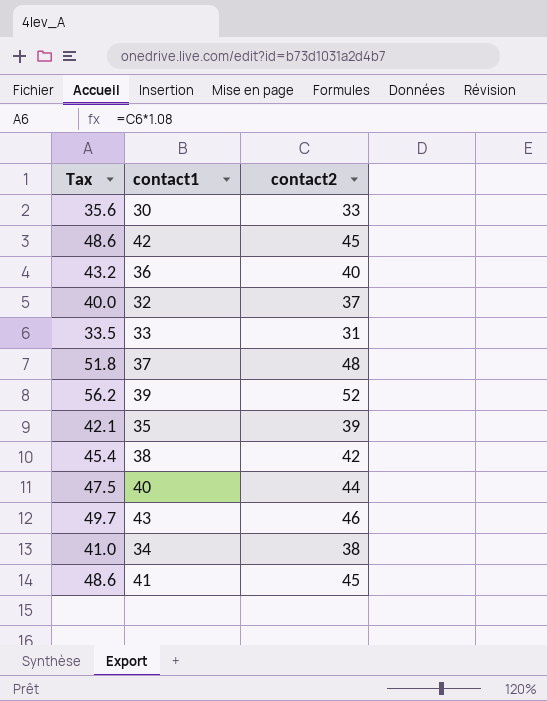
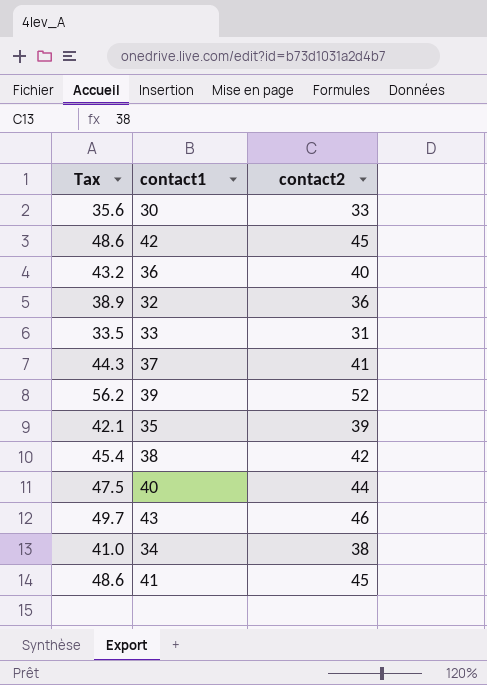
32 | Tax: 40.0 -> 38.9
32 | contact2: 37 -> 36
37 | Tax: 51.8 -> 44.3
37 | contact2: 48 -> 41

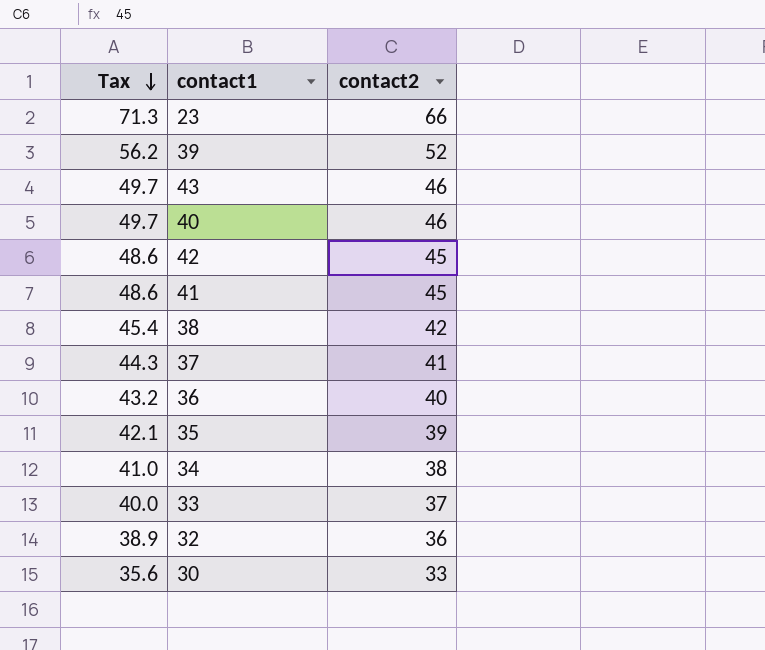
row order: none -> Tax descending
row 23: none -> 71.3 | 66
40 | Tax: 47.5 -> 49.7
40 | contact2: 44 -> 46
33 | Tax: 33.5 -> 40.0
33 | contact2: 31 -> 37

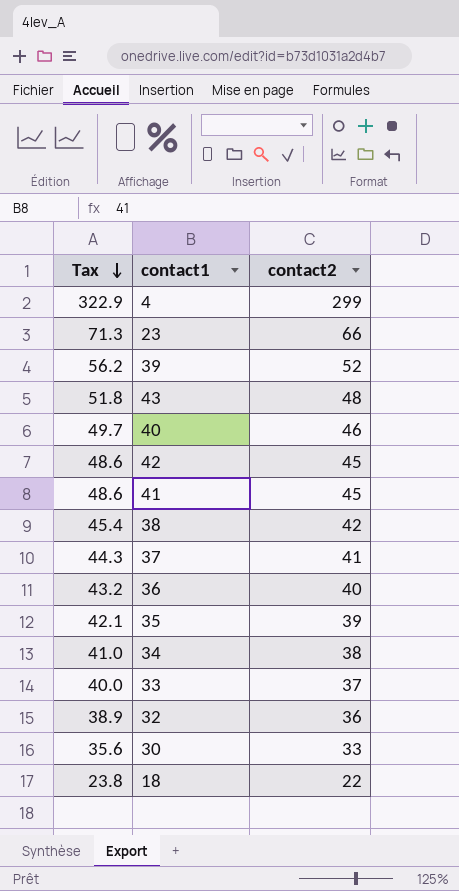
row 4: none -> 322.9 | 299
43 | Tax: 49.7 -> 51.8
43 | contact2: 46 -> 48
row 18: none -> 23.8 | 22

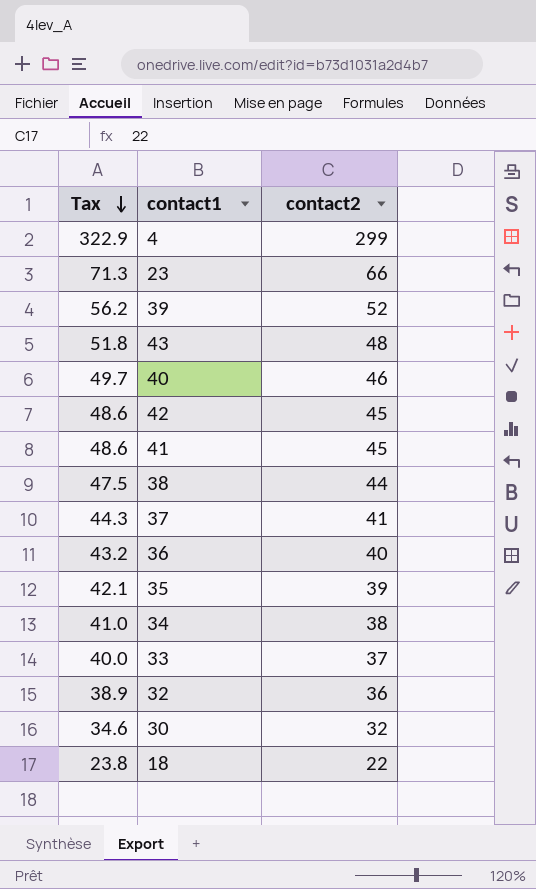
38 | Tax: 45.4 -> 47.5
38 | contact2: 42 -> 44
30 | Tax: 35.6 -> 34.6
30 | contact2: 33 -> 32

